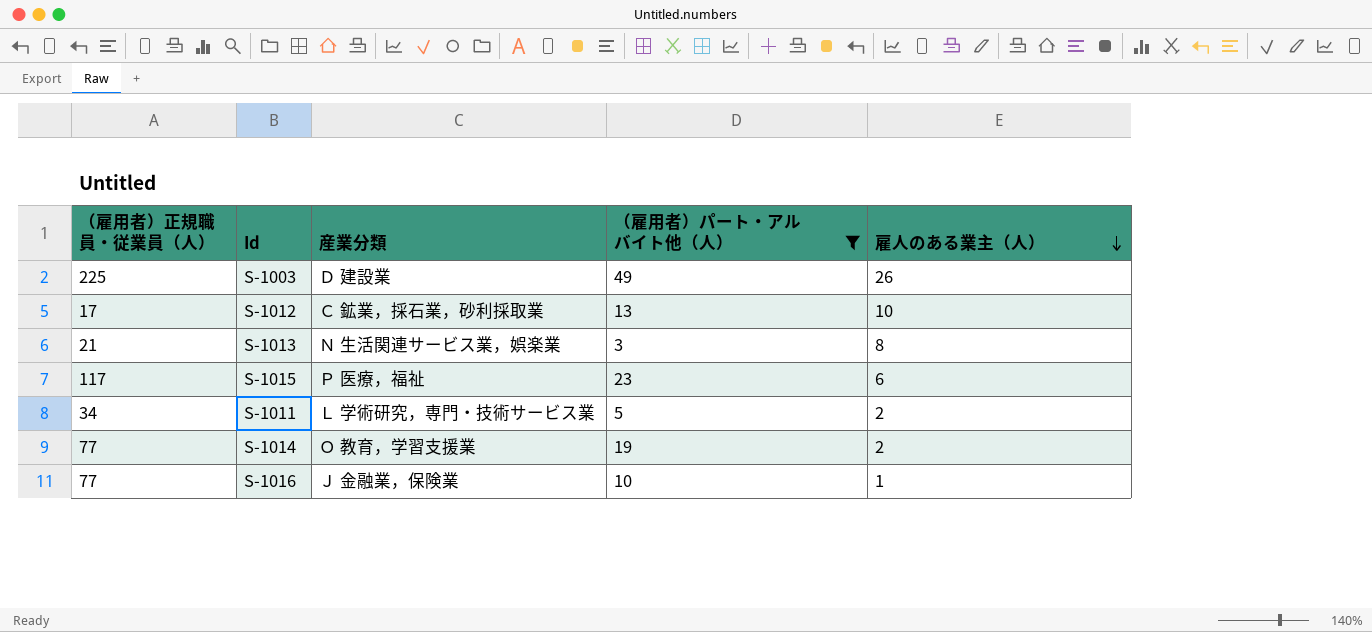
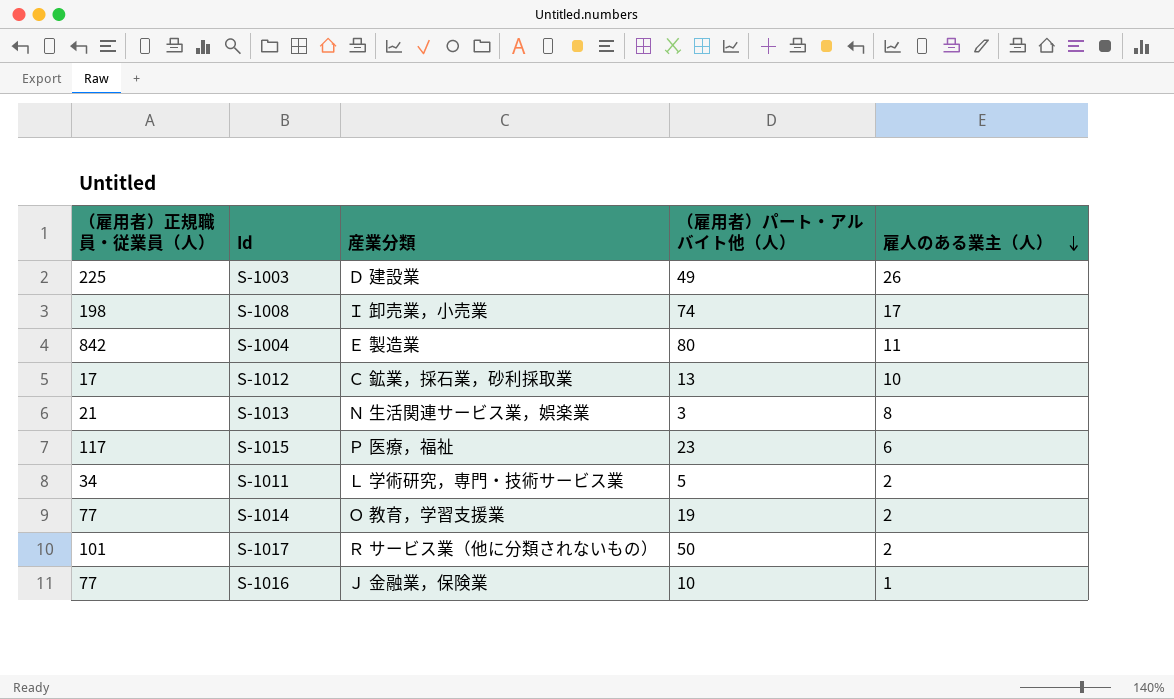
filter: （雇用者）パート・アルバイト他（人） <= 49 -> none

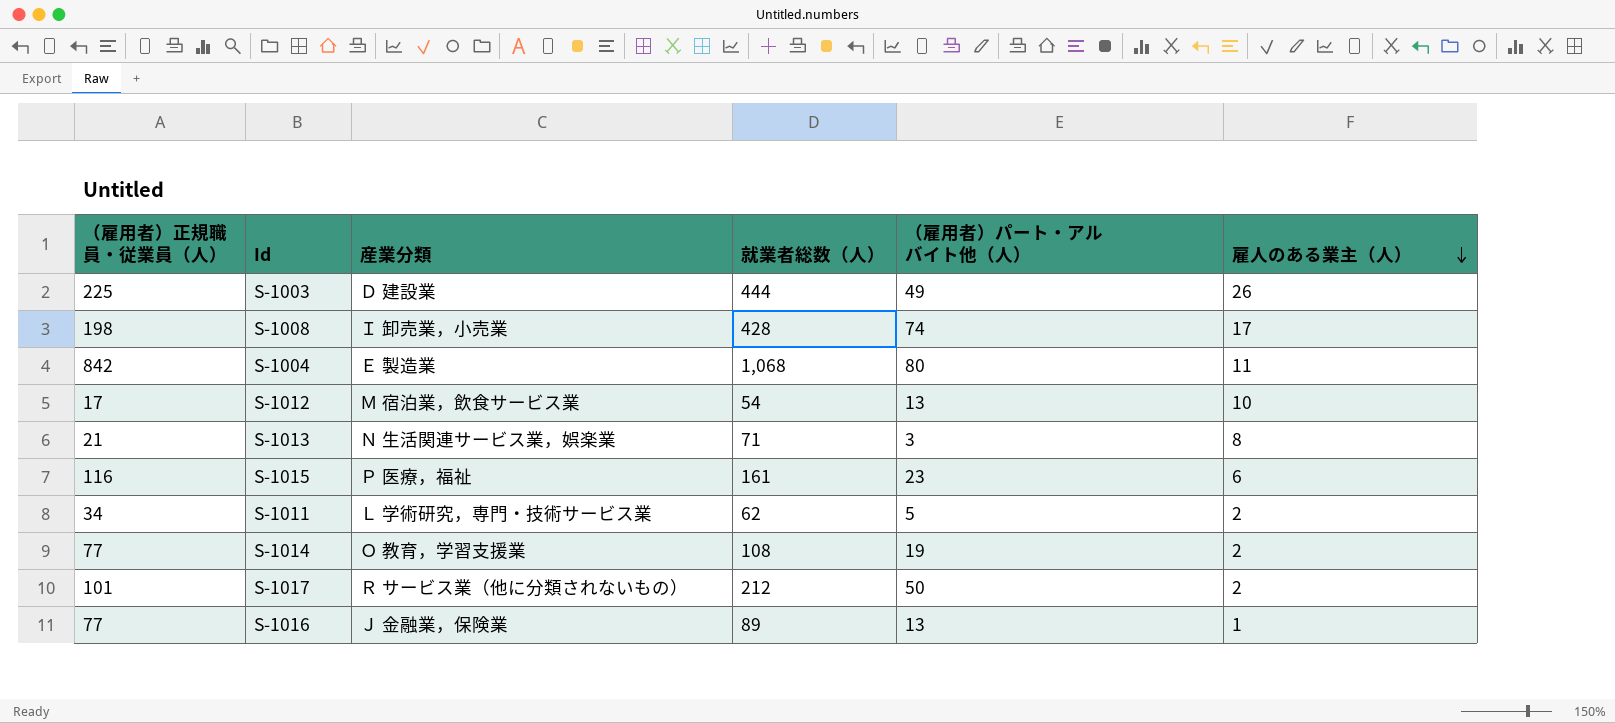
column 就業者総数（人） | position: none -> 4
S-1012 | 産業分類: Ｃ 鉱業，採石業，砂利採取業 -> Ｍ 宿泊業，飲食サービス業
S-1015 | （雇用者）正規職員・従業員（人）: 117 -> 116
S-1016 | （雇用者）パート・アルバイト他（人）: 10 -> 13

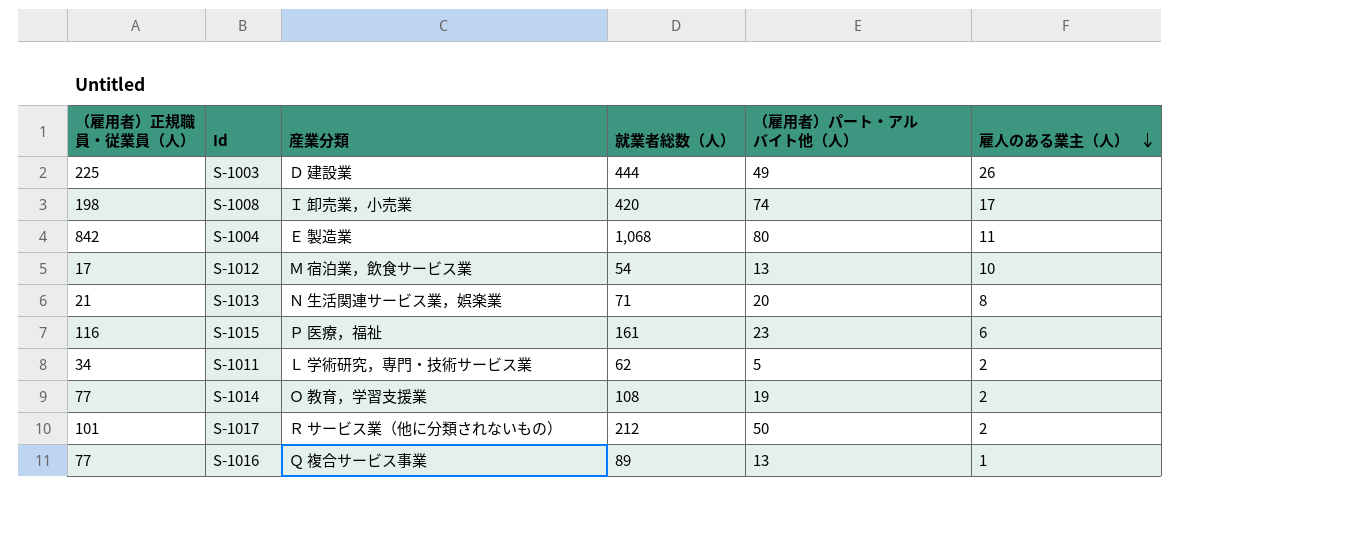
S-1008 | 就業者総数（人）: 428 -> 420
S-1013 | （雇用者）パート・アルバイト他（人）: 3 -> 20
S-1016 | 産業分類: Ｊ 金融業，保険業 -> Ｑ 複合サービス事業

